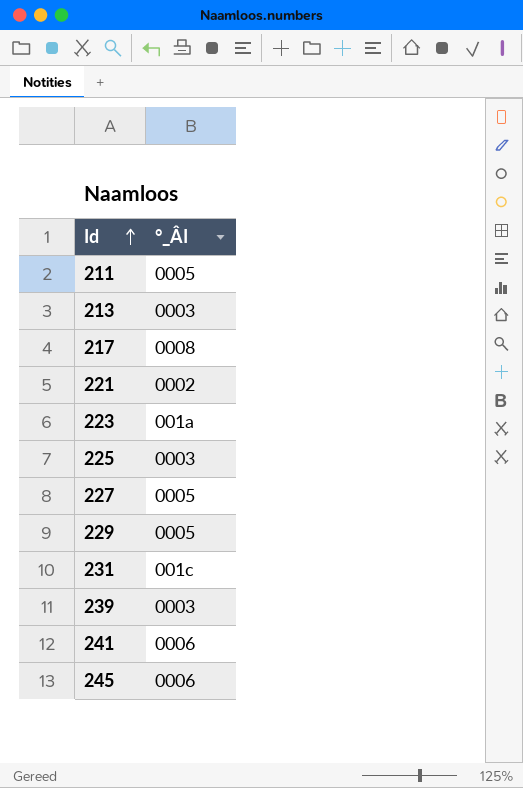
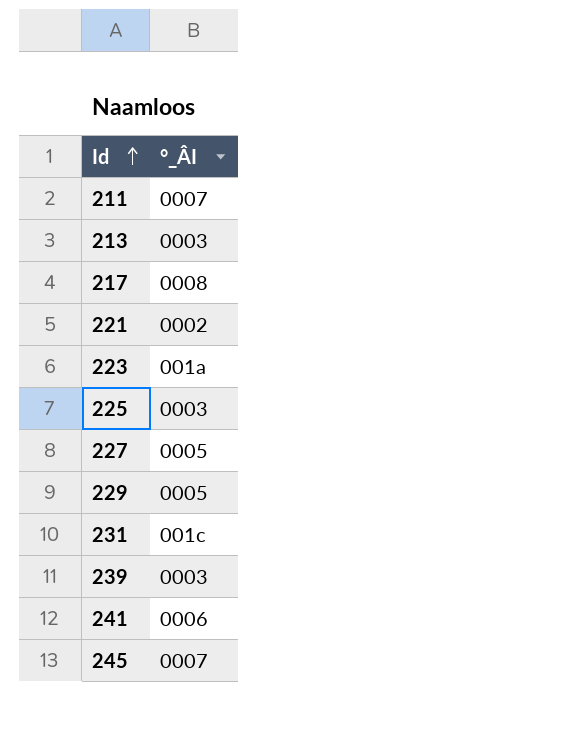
211 | °_ÂI: 0005 -> 0007
245 | °_ÂI: 0006 -> 0007

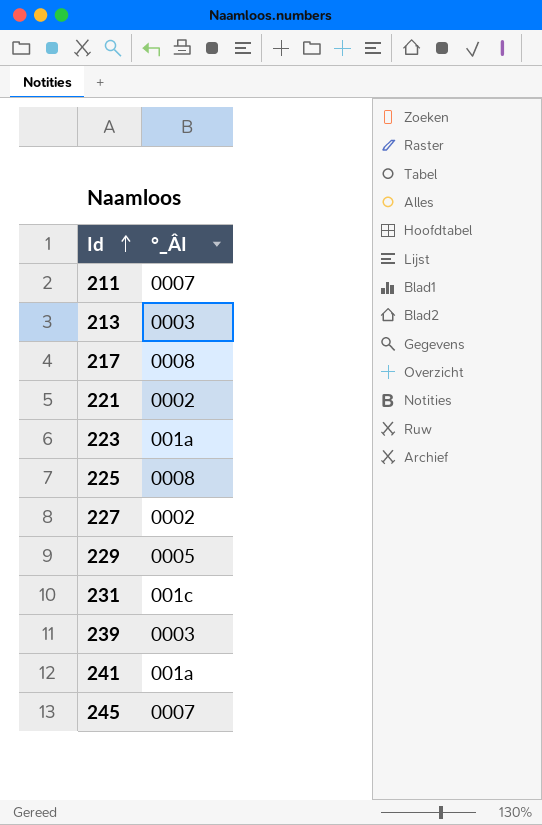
225 | °_ÂI: 0003 -> 0008
227 | °_ÂI: 0005 -> 0002
241 | °_ÂI: 0006 -> 001a

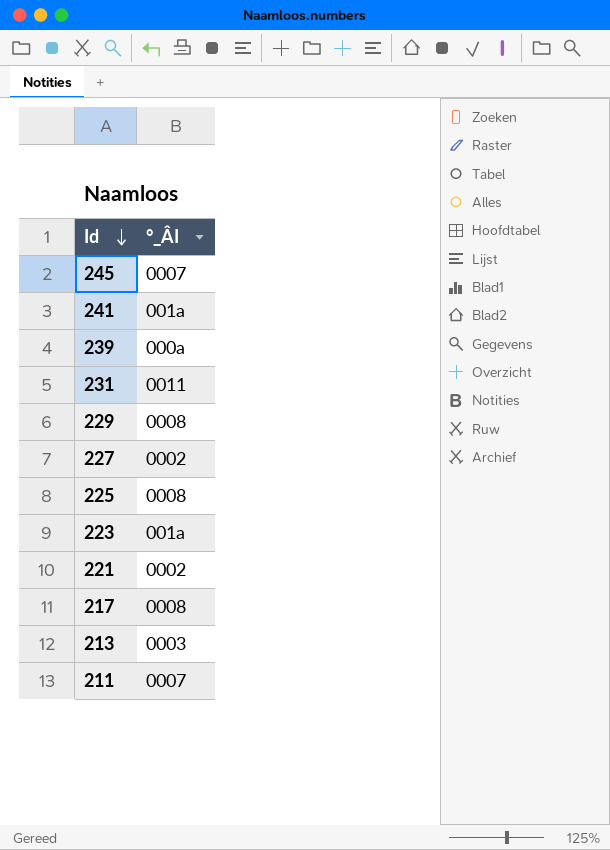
row order: Id ascending -> Id descending
239 | °_ÂI: 0003 -> 000a
231 | °_ÂI: 001c -> 0011
229 | °_ÂI: 0005 -> 0008

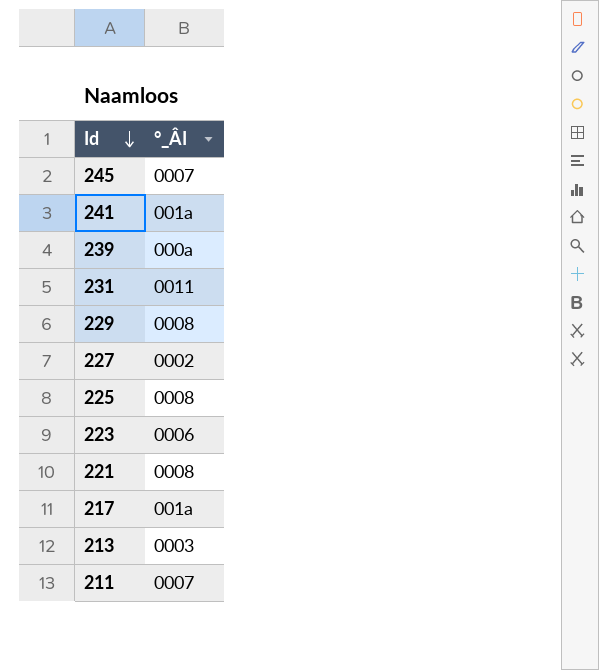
223 | °_ÂI: 001a -> 0006
221 | °_ÂI: 0002 -> 0008
217 | °_ÂI: 0008 -> 001a

